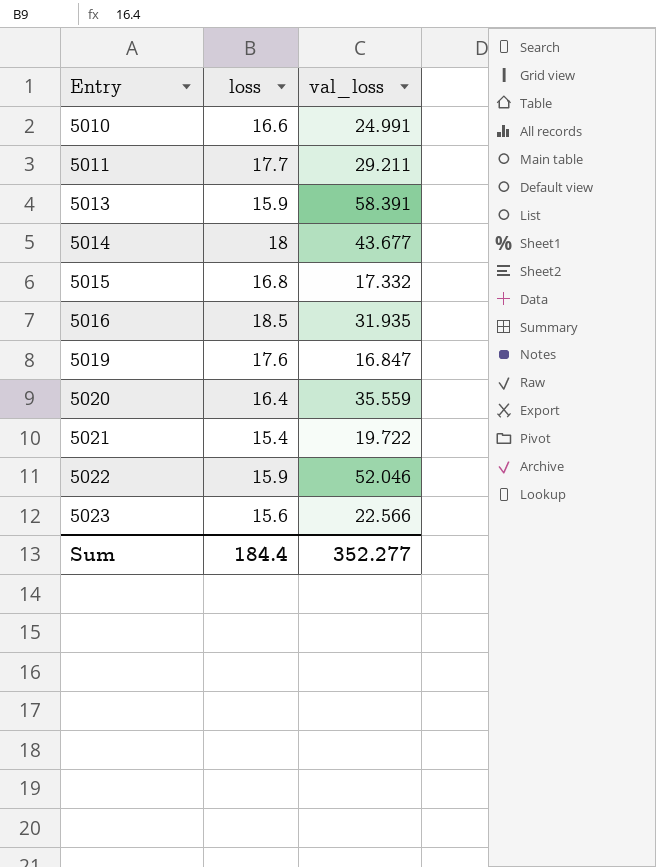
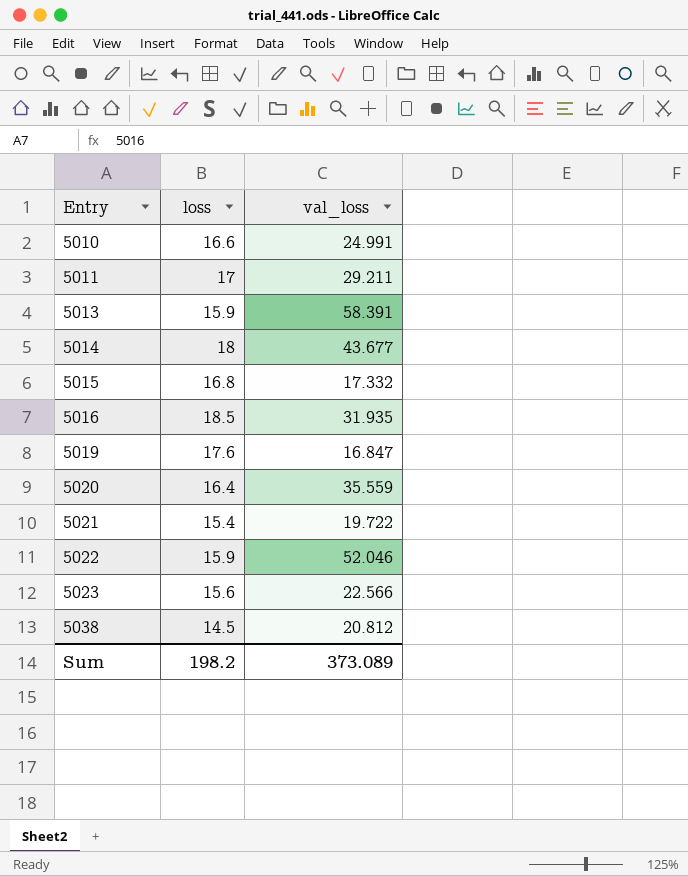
5011 | loss: 17.7 -> 17
row 5038: none -> 14.5 | 20.812
Sum | loss: 184.4 -> 198.2
Sum | val_loss: 352.277 -> 373.089

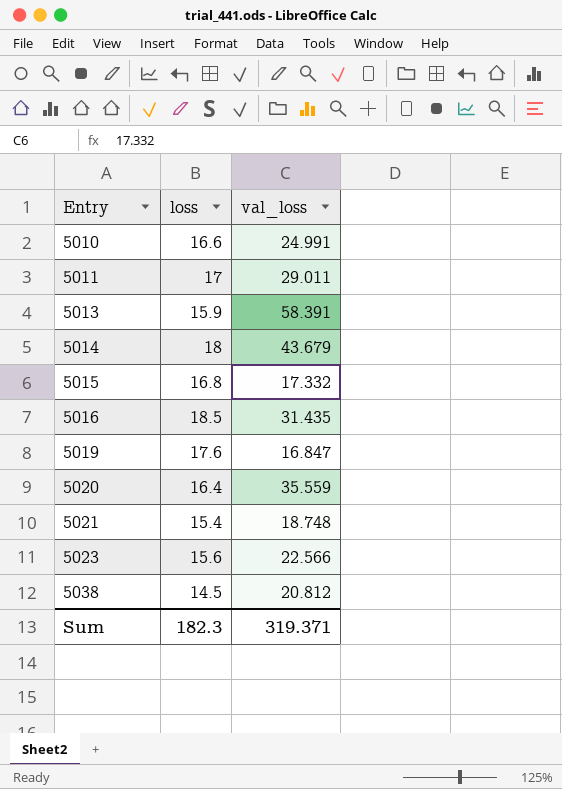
row 5022: 15.9 | 52.046 -> none
5011 | val_loss: 29.211 -> 29.011
5014 | val_loss: 43.677 -> 43.679
5016 | val_loss: 31.935 -> 31.435
5021 | val_loss: 19.722 -> 18.748
Sum | loss: 198.2 -> 182.3
Sum | val_loss: 373.089 -> 319.371

